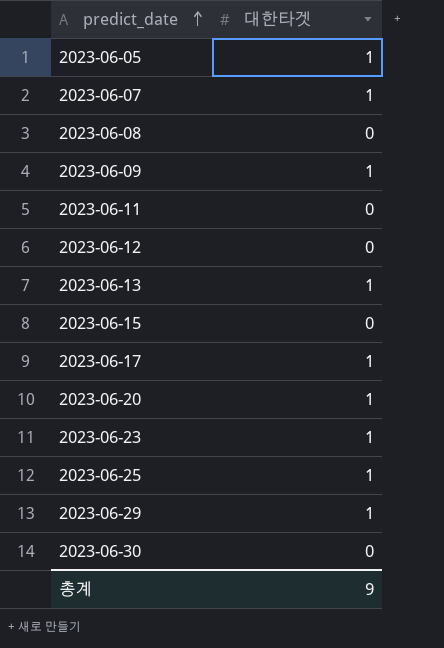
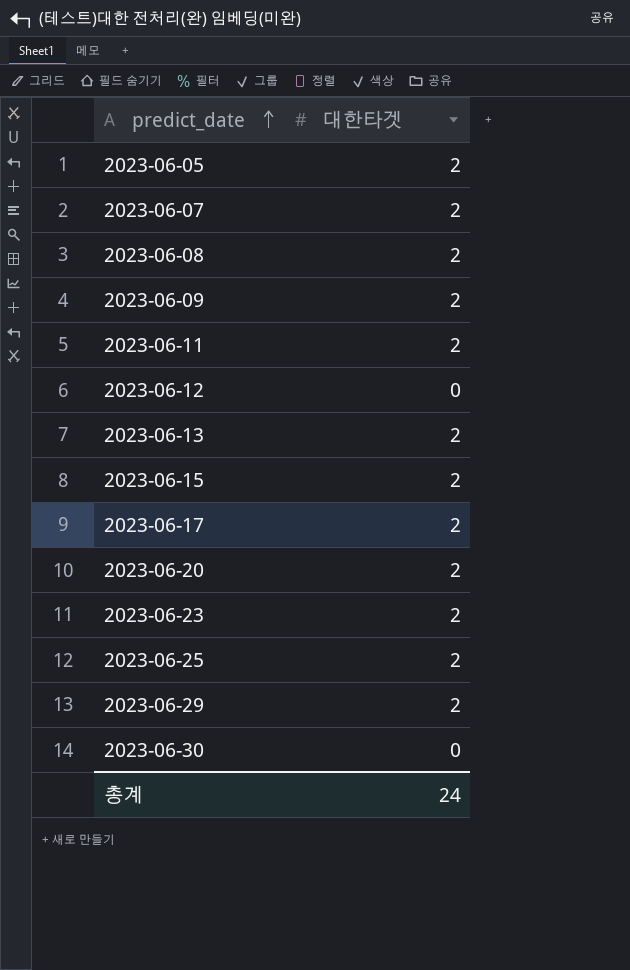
2023-06-05 | 대한타겟: 1 -> 2
2023-06-07 | 대한타겟: 1 -> 2
2023-06-08 | 대한타겟: 0 -> 2
2023-06-09 | 대한타겟: 1 -> 2
2023-06-11 | 대한타겟: 0 -> 2
2023-06-13 | 대한타겟: 1 -> 2
2023-06-15 | 대한타겟: 0 -> 2
2023-06-17 | 대한타겟: 1 -> 2
2023-06-20 | 대한타겟: 1 -> 2
2023-06-23 | 대한타겟: 1 -> 2
2023-06-25 | 대한타겟: 1 -> 2
2023-06-29 | 대한타겟: 1 -> 2
총계 | 대한타겟: 9 -> 24

